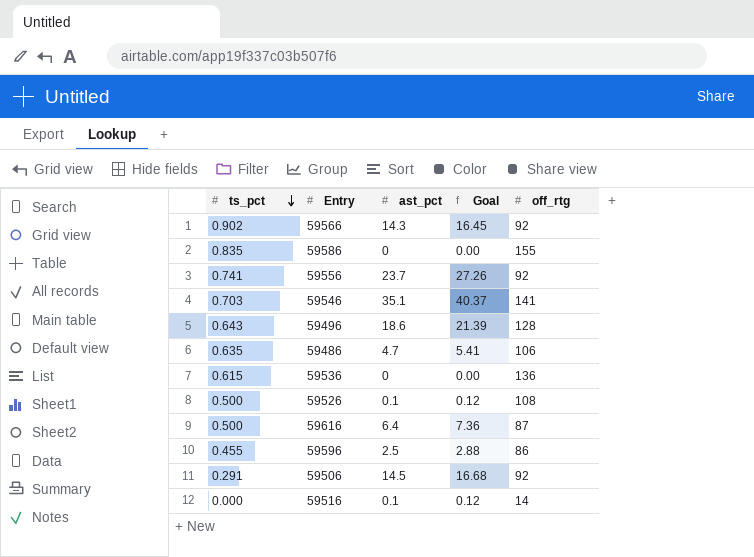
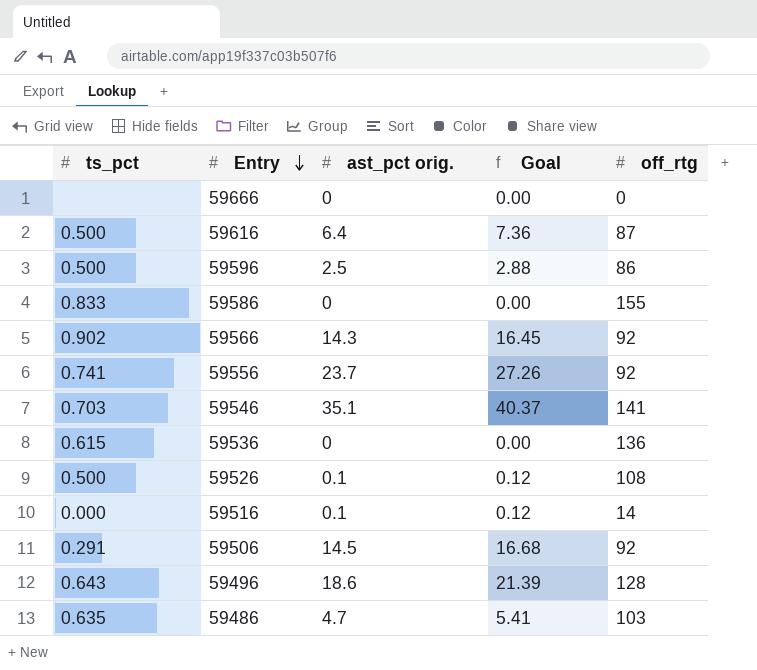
row order: ts_pct descending -> Entry descending
column name: ast_pct -> ast_pct orig.
row 59666: none -> none | 0 | 0.00 | 0
59596 | ts_pct: 0.455 -> 0.500
59586 | ts_pct: 0.835 -> 0.833
59486 | off_rtg: 106 -> 103

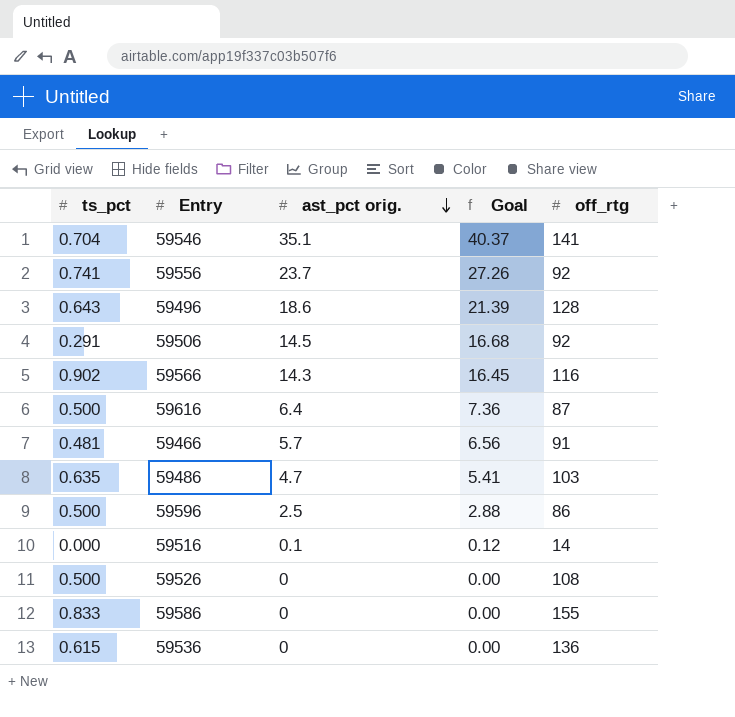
row order: Entry descending -> ast_pct orig. descending
row 59666: none | 0 | 0.00 | 0 -> none
59546 | ts_pct: 0.703 -> 0.704
59566 | off_rtg: 92 -> 116
row 59466: none -> 0.481 | 5.7 | 6.56 | 91
59526 | ast_pct orig.: 0.1 -> 0
59526 | Goal: 0.12 -> 0.00

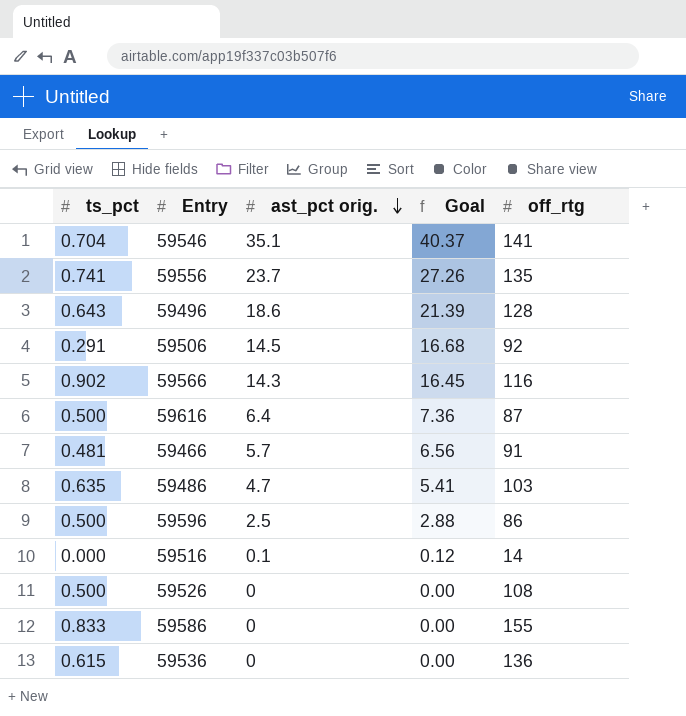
59556 | off_rtg: 92 -> 135

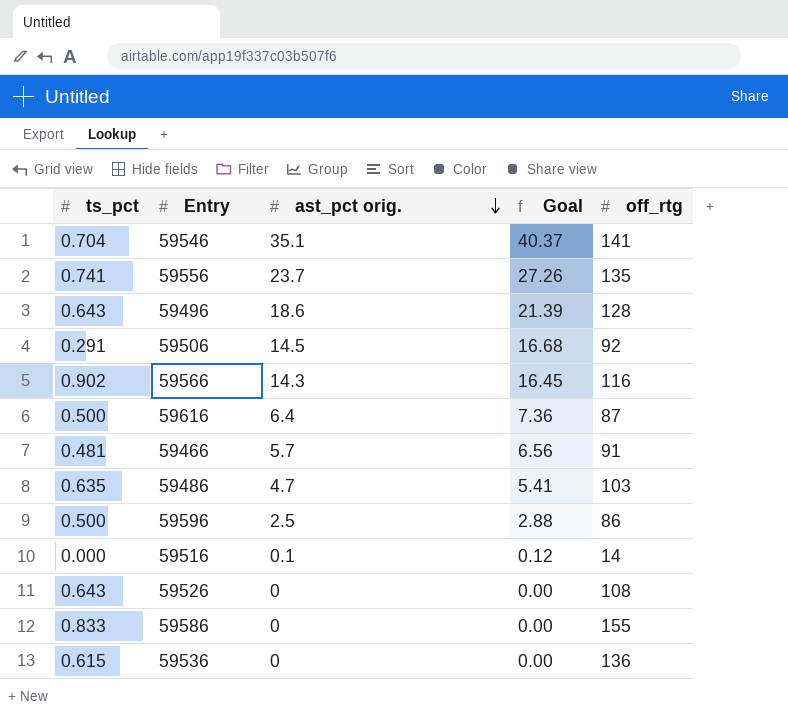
59526 | ts_pct: 0.500 -> 0.643

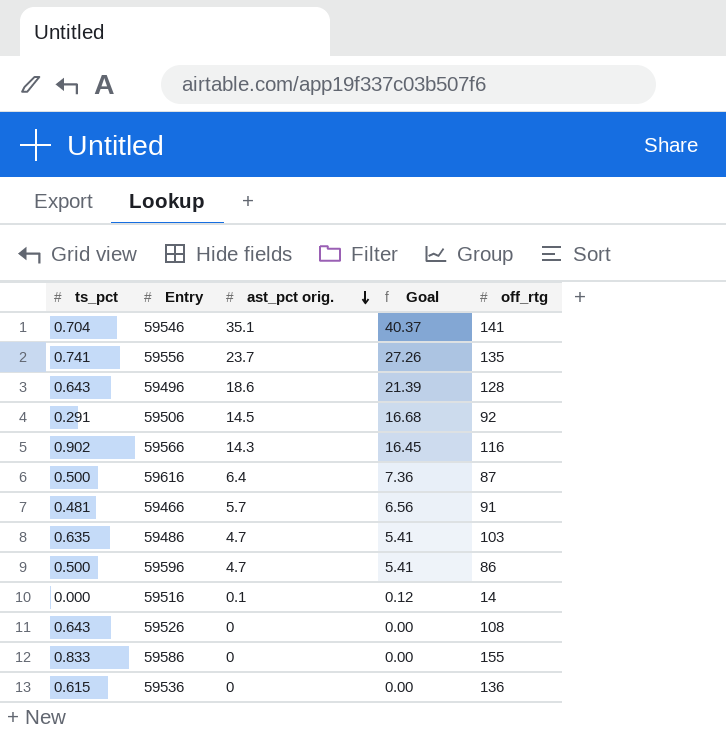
59596 | ast_pct orig.: 2.5 -> 4.7
59596 | Goal: 2.88 -> 5.41

